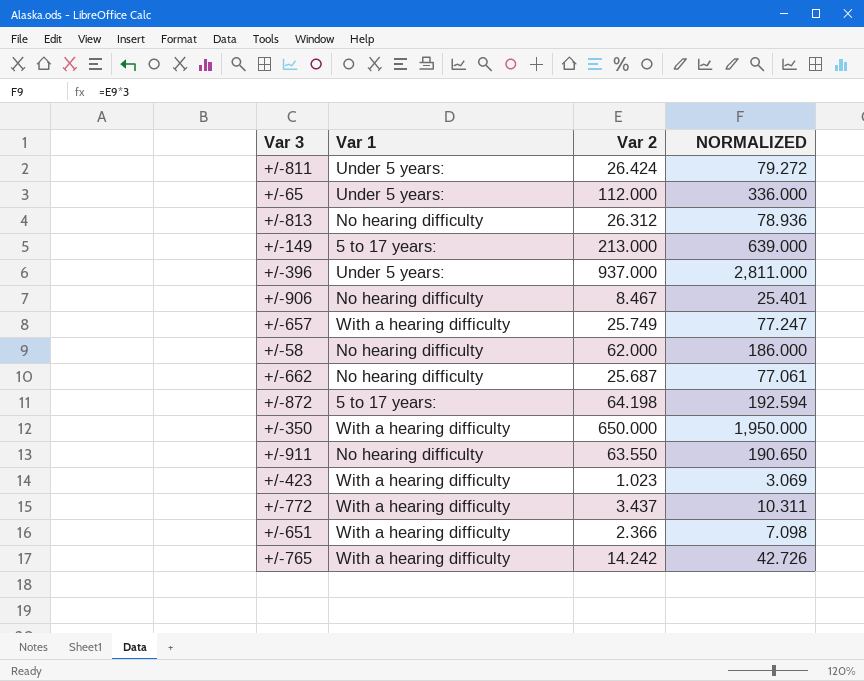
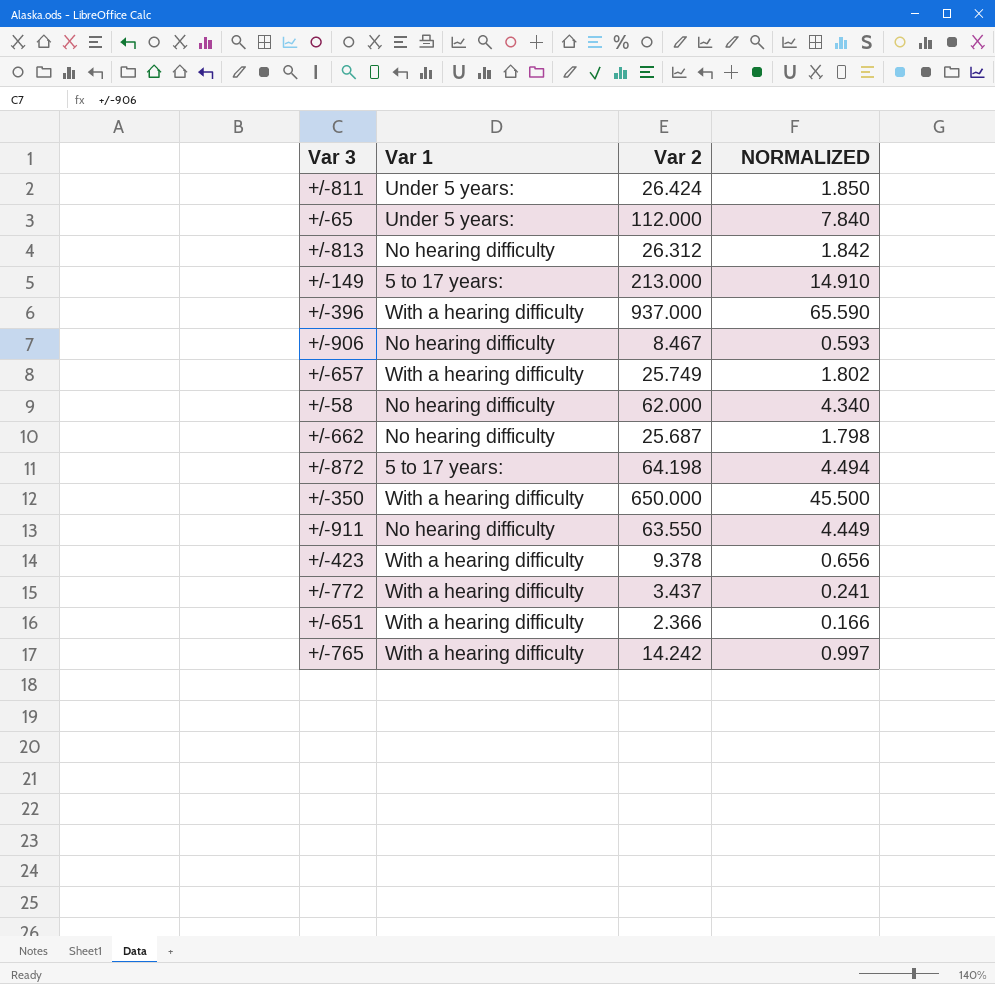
column NORMALIZED | formula: [Var 2] * 3 -> [Var 2] * 0.07
+/-396 | Var 1: Under 5 years: -> With a hearing difficulty
+/-423 | Var 2: 1.023 -> 9.378

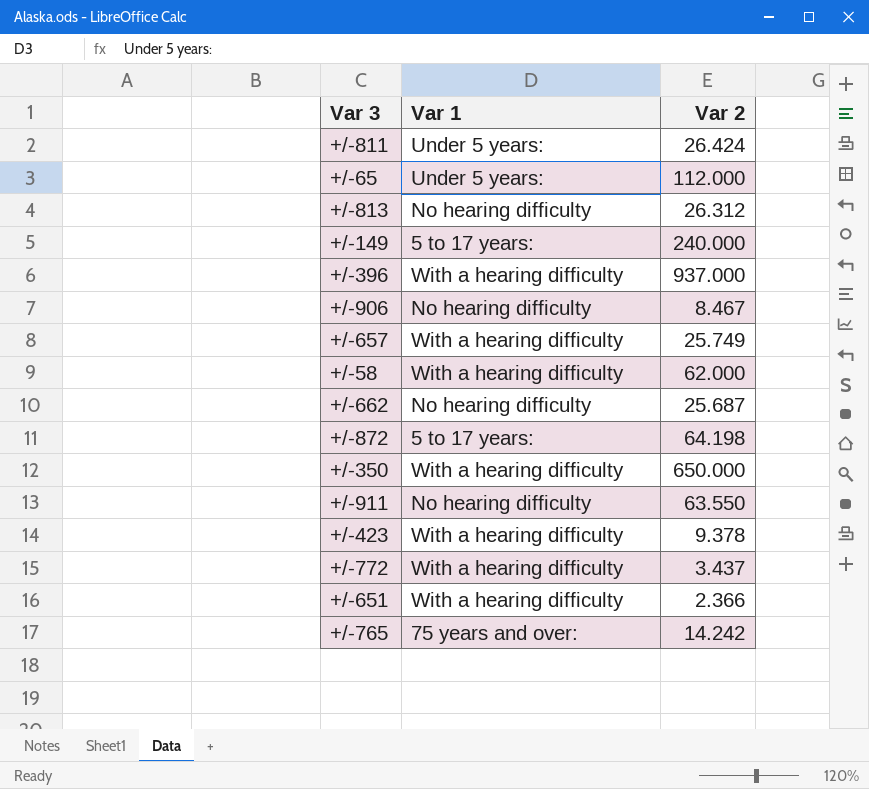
column NORMALIZED | formula: [Var 2] * 0.07 -> none
+/-149 | Var 2: 213.000 -> 240.000
+/-58 | Var 1: No hearing difficulty -> With a hearing difficulty
+/-765 | Var 1: With a hearing difficulty -> 75 years and over:

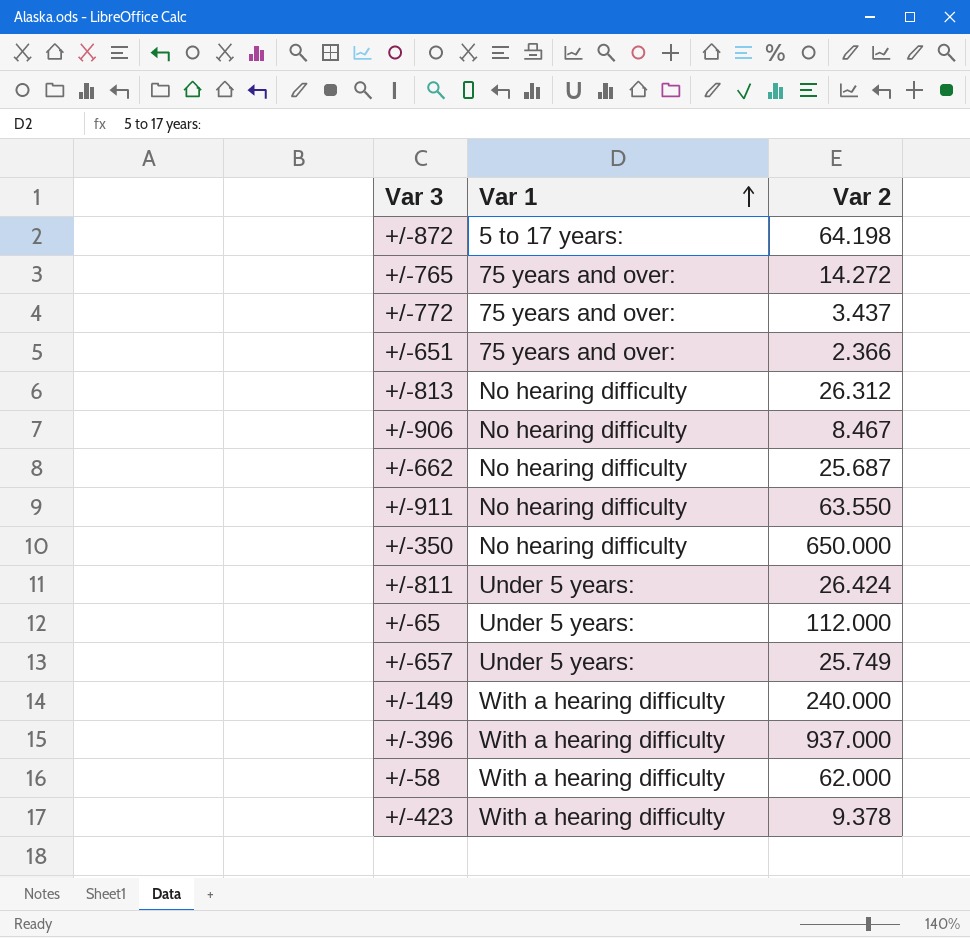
row order: none -> Var 1 ascending
+/-765 | Var 2: 14.242 -> 14.272
+/-772 | Var 1: With a hearing difficulty -> 75 years and over:
+/-651 | Var 1: With a hearing difficulty -> 75 years and over:
+/-350 | Var 1: With a hearing difficulty -> No hearing difficulty
+/-657 | Var 1: With a hearing difficulty -> Under 5 years:
+/-149 | Var 1: 5 to 17 years: -> With a hearing difficulty

